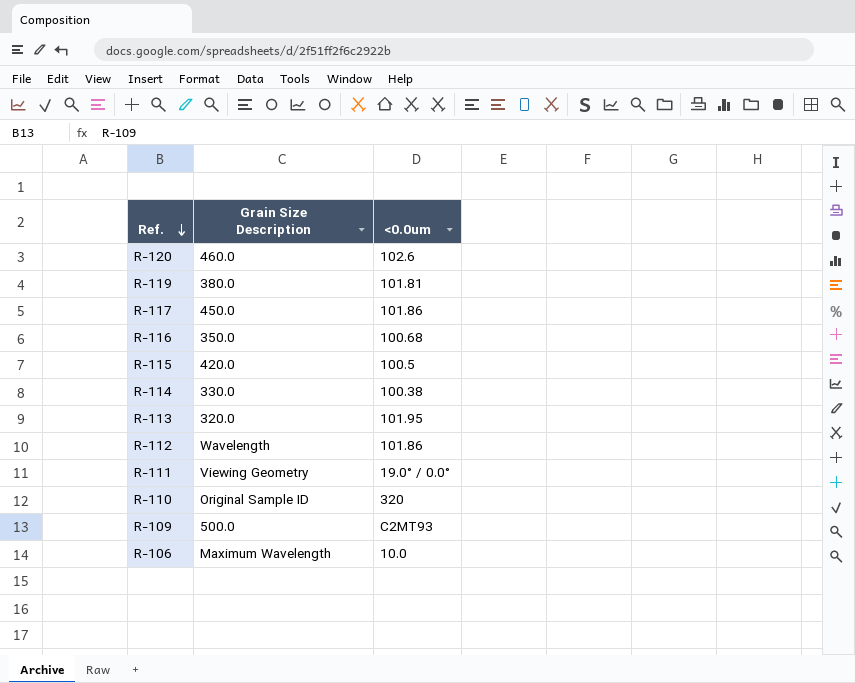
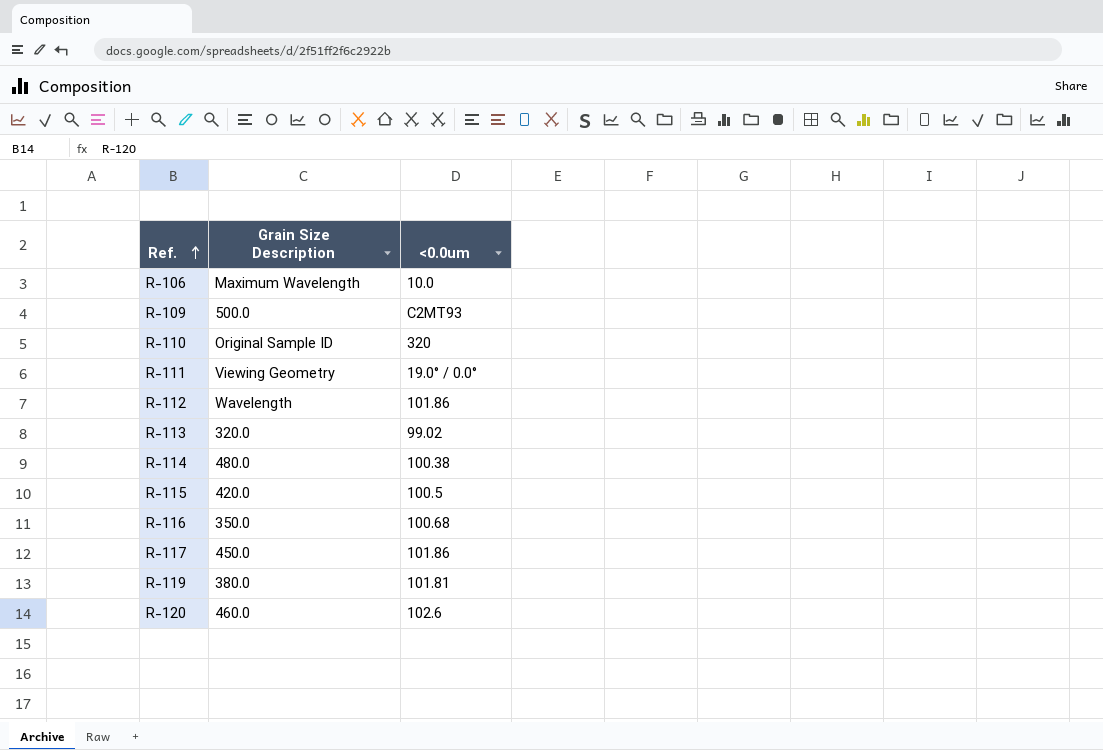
row order: Ref. descending -> Ref. ascending
R-113 | <0.0um: 101.95 -> 99.02
R-114 | Grain Size Description: 330.0 -> 480.0

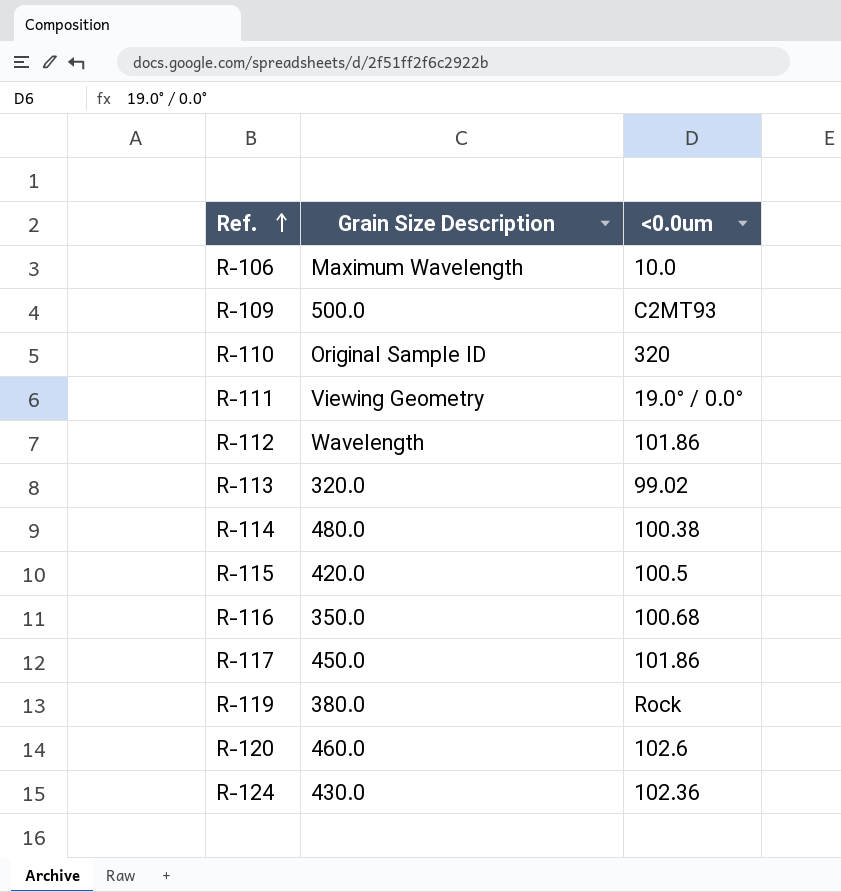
R-119 | <0.0um: 101.81 -> Rock
row R-124: none -> 430.0 | 102.36

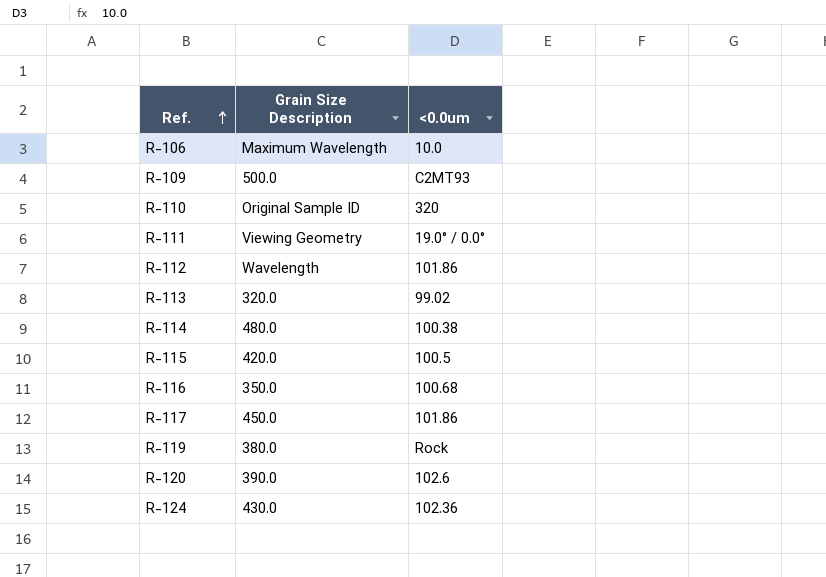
R-120 | Grain Size Description: 460.0 -> 390.0

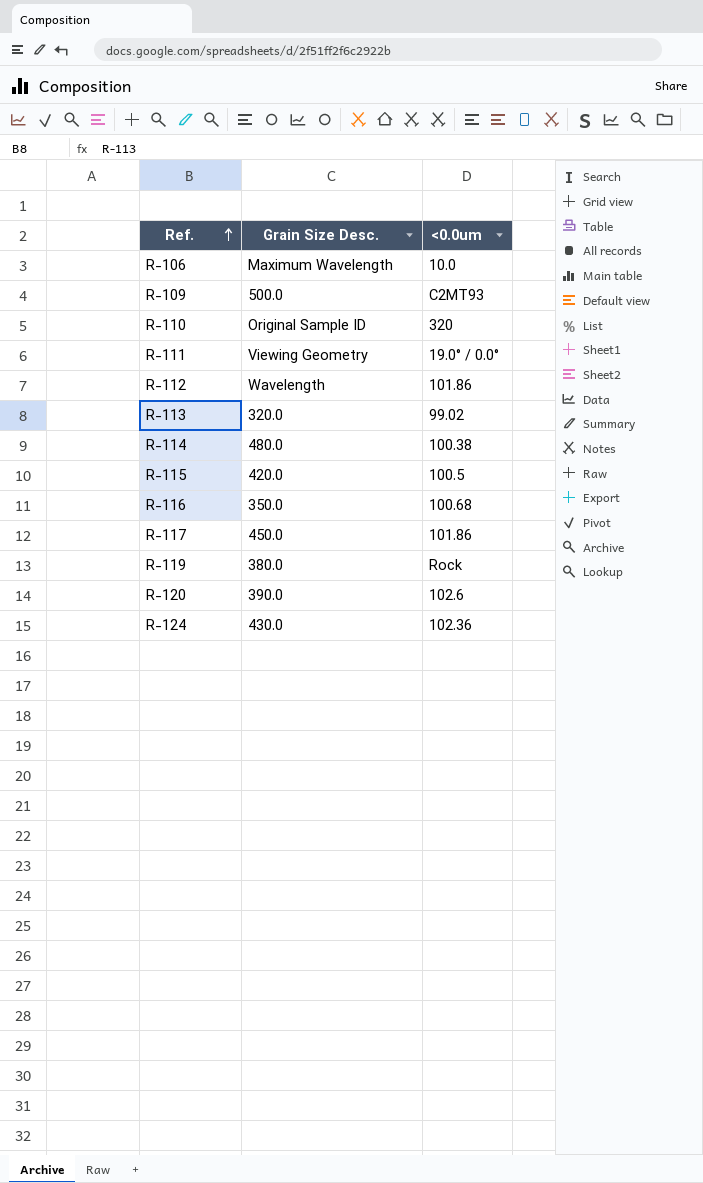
column name: Grain Size Description -> Grain Size Desc.

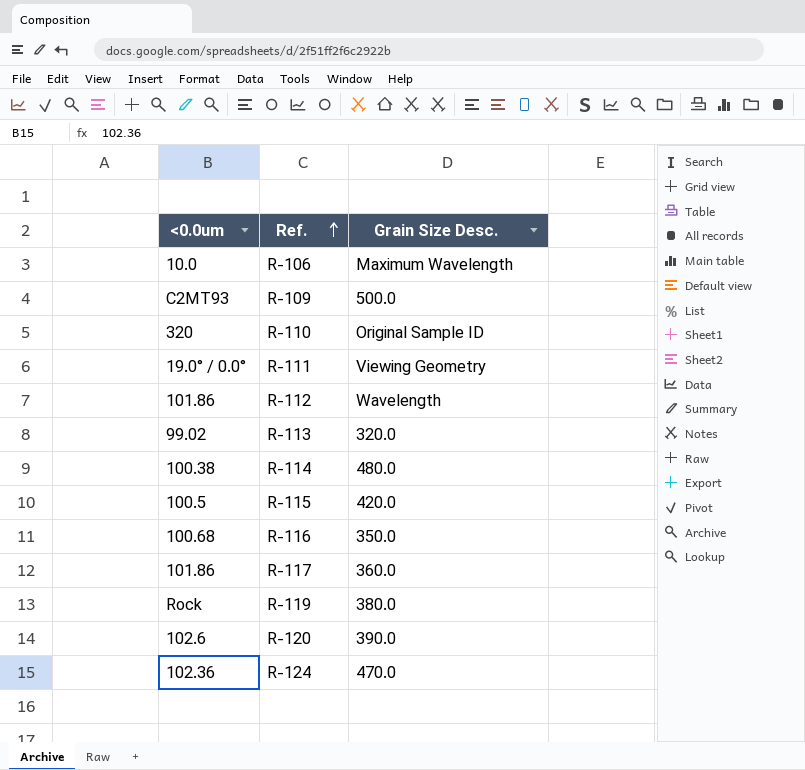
column <0.0um | position: 3 -> 1
R-117 | Grain Size Desc.: 450.0 -> 360.0
R-124 | Grain Size Desc.: 430.0 -> 470.0

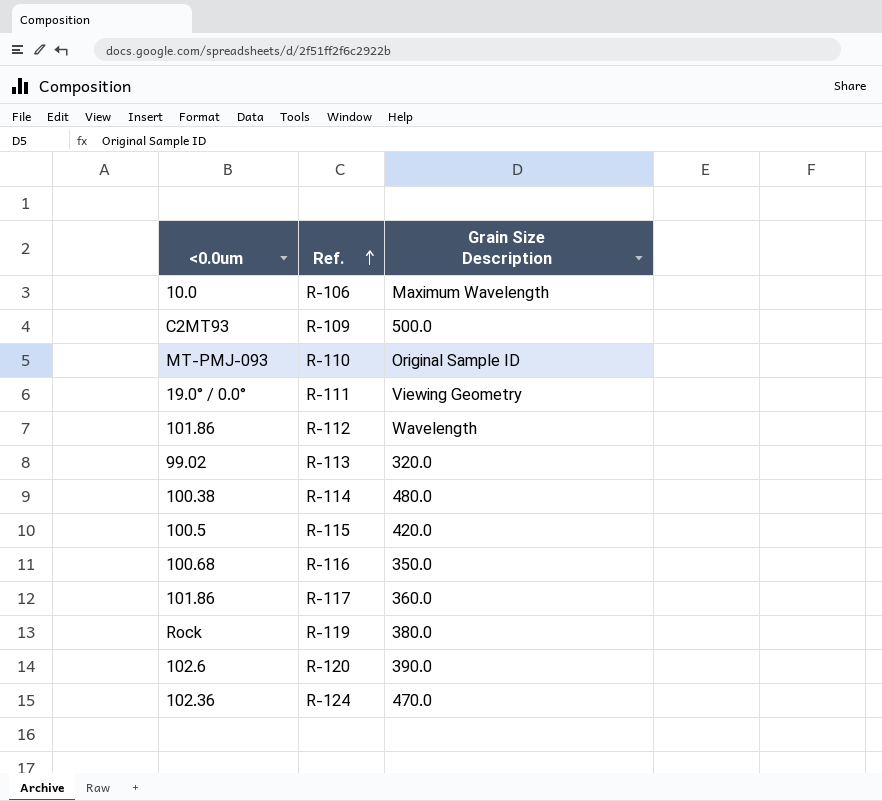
column name: Grain Size Desc. -> Grain Size Description
R-110 | <0.0um: 320 -> MT-PMJ-093

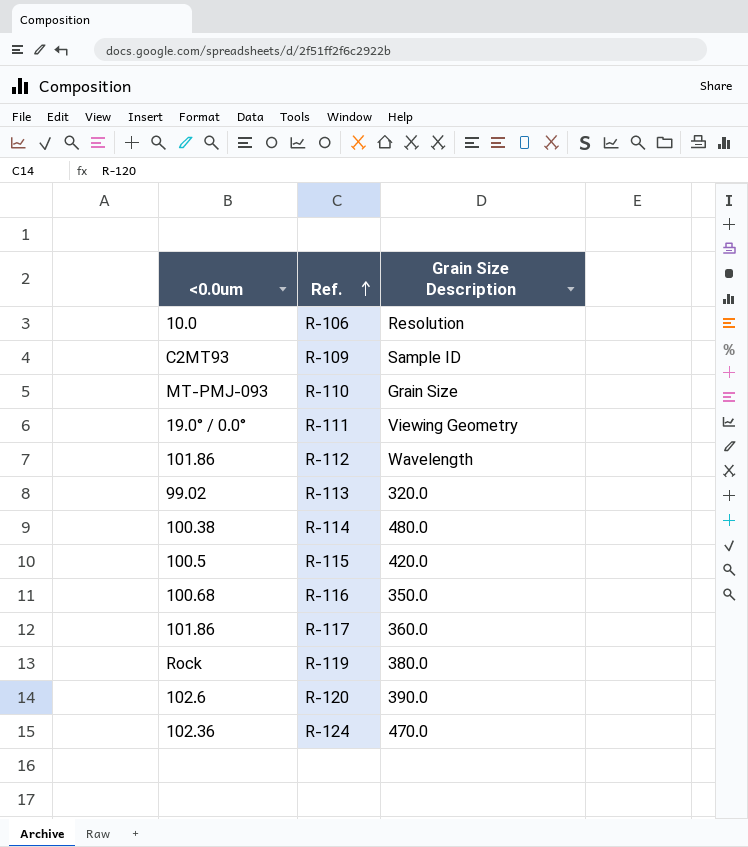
R-106 | Grain Size Description: Maximum Wavelength -> Resolution
R-109 | Grain Size Description: 500.0 -> Sample ID
R-110 | Grain Size Description: Original Sample ID -> Grain Size

